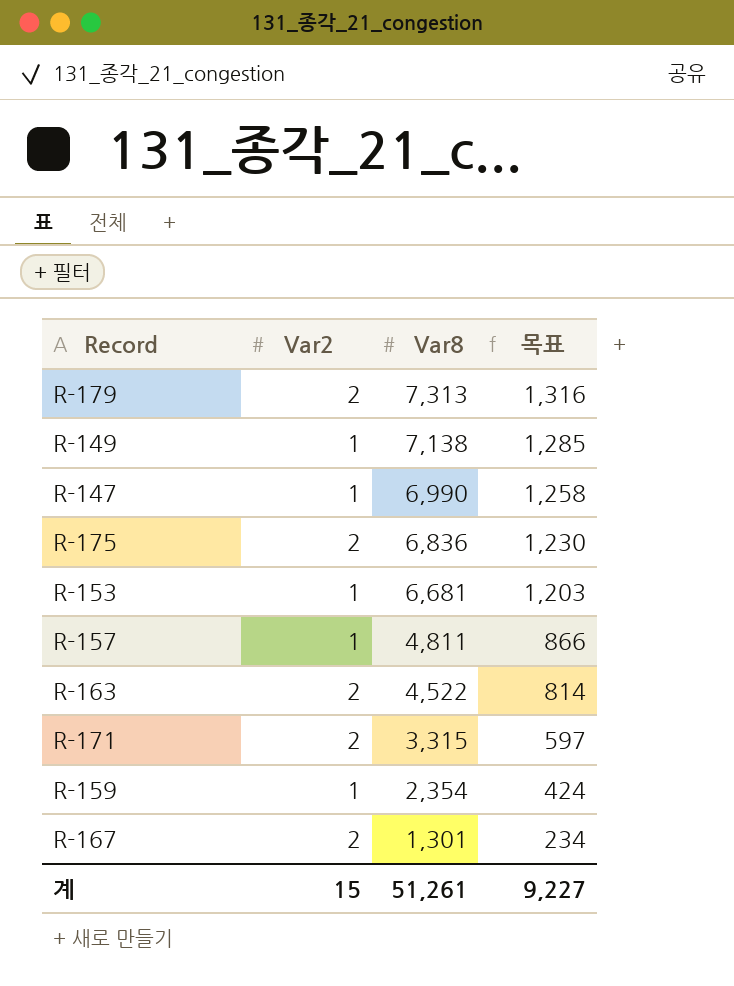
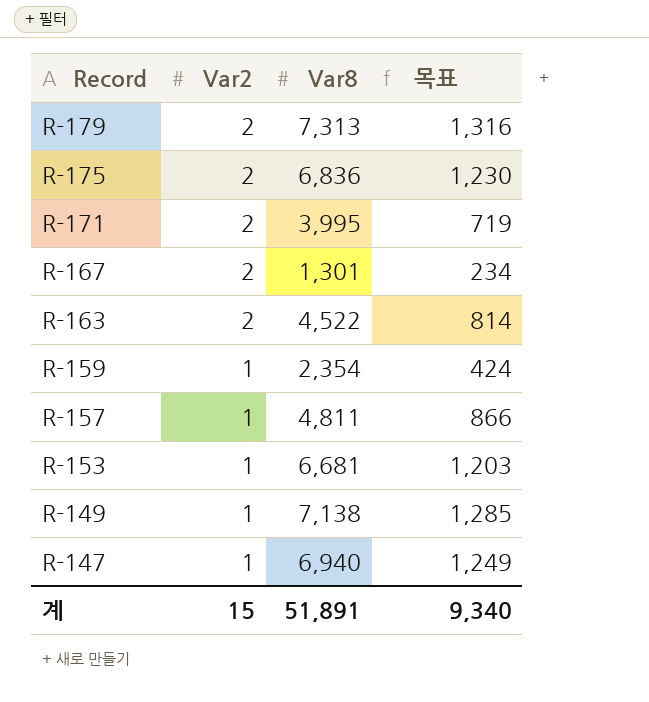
row order: Var8 descending -> Record descending
R-171 | Var8: 3,315 -> 3,995
R-171 | 목표: 597 -> 719
R-147 | Var8: 6,990 -> 6,940
R-147 | 목표: 1,258 -> 1,249
계 | Var8: 51,261 -> 51,891
계 | 목표: 9,227 -> 9,340

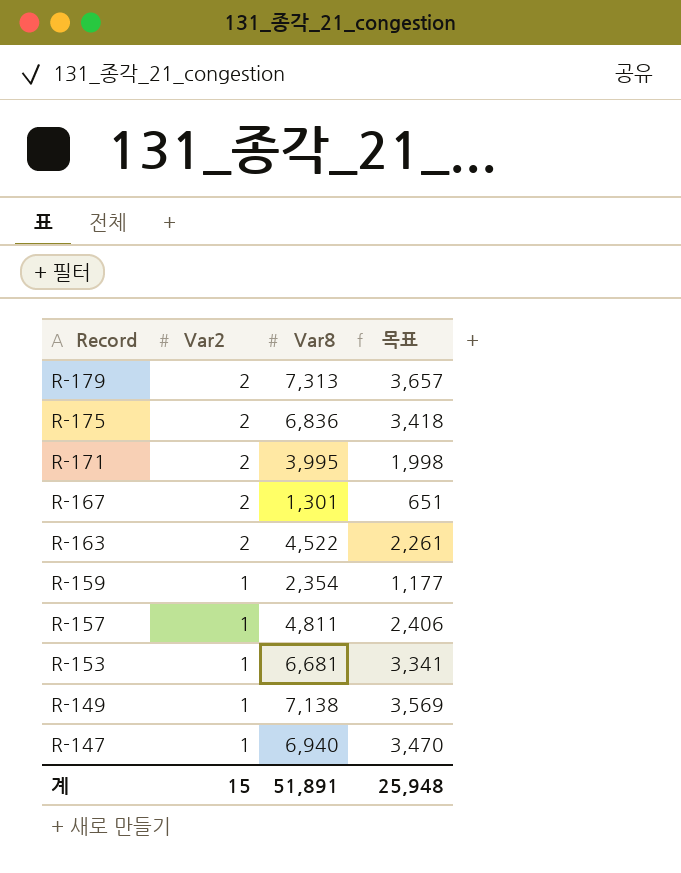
column 목표 | formula: [Var8] * 0.18 -> [Var8] * 0.5
계 | 목표: 9,340 -> 25,948

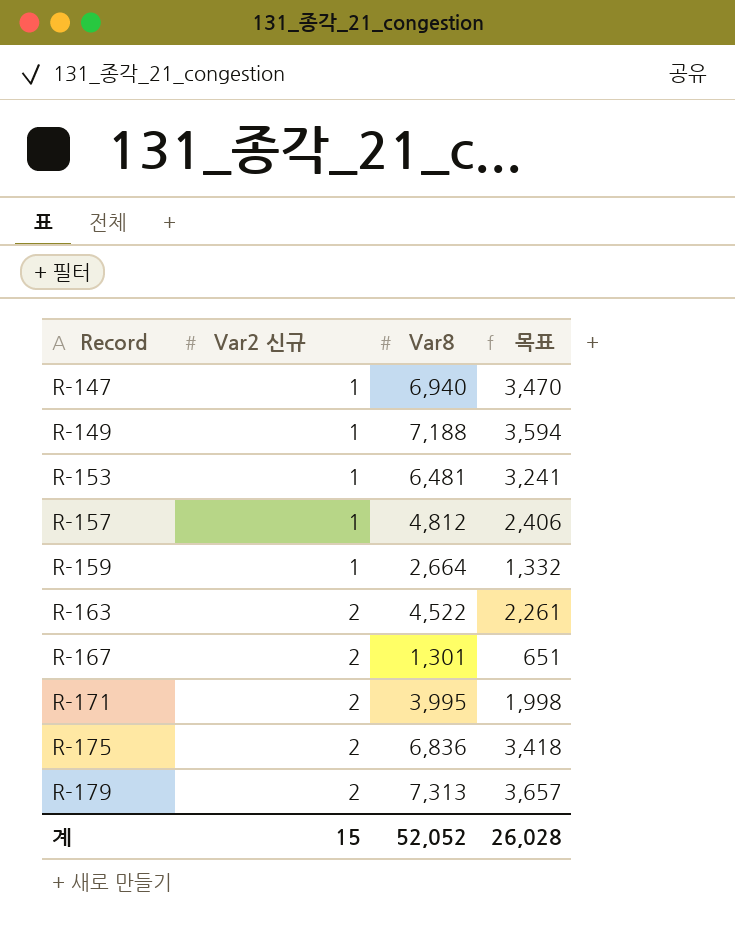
row order: Record descending -> Record ascending
column name: Var2 -> Var2 신규
R-149 | Var8: 7,138 -> 7,188
R-149 | 목표: 3,569 -> 3,594
R-153 | Var8: 6,681 -> 6,481
R-153 | 목표: 3,341 -> 3,241
R-157 | Var8: 4,811 -> 4,812
R-159 | Var8: 2,354 -> 2,664
R-159 | 목표: 1,177 -> 1,332
계 | Var8: 51,891 -> 52,052
계 | 목표: 25,948 -> 26,028

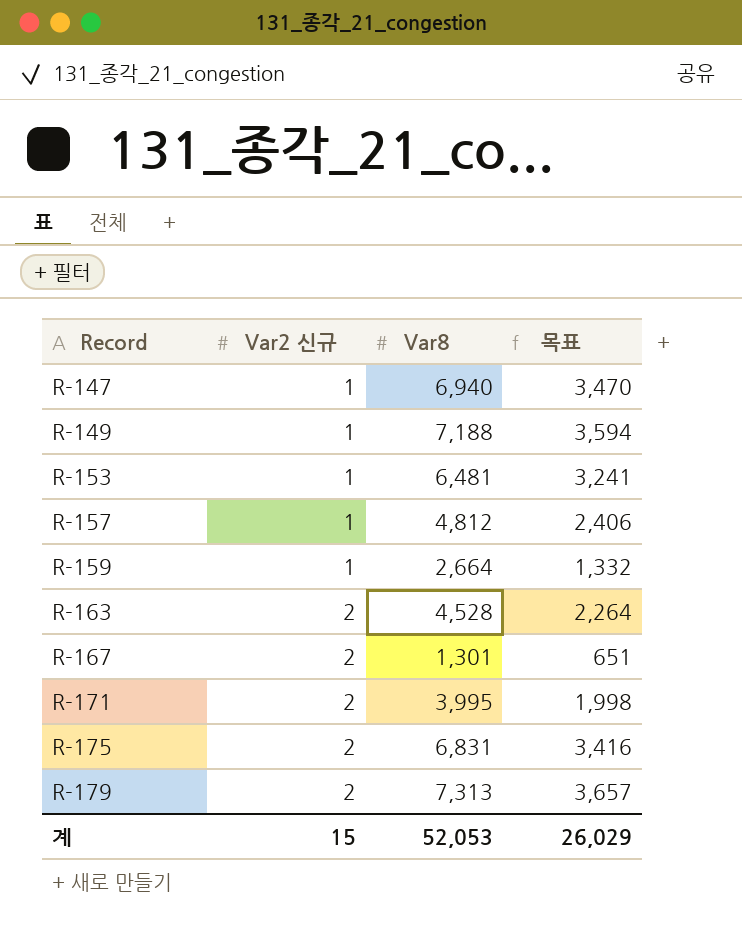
R-163 | Var8: 4,522 -> 4,528
R-163 | 목표: 2,261 -> 2,264
R-175 | Var8: 6,836 -> 6,831
R-175 | 목표: 3,418 -> 3,416
계 | Var8: 52,052 -> 52,053
계 | 목표: 26,028 -> 26,029

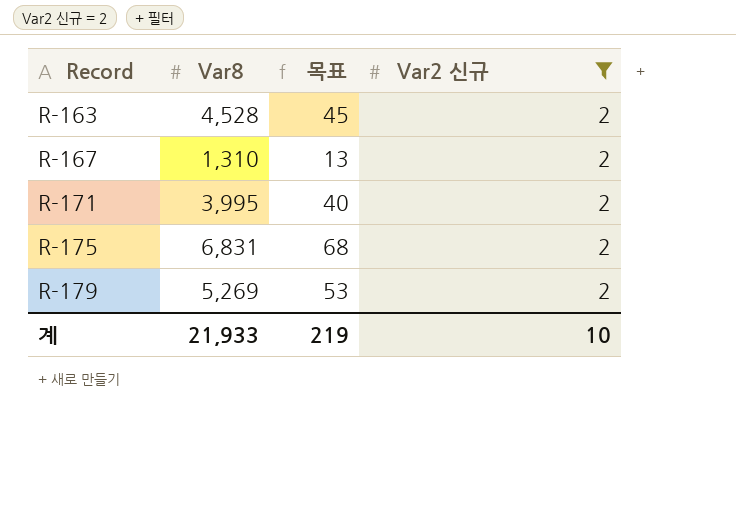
filter: none -> Var2 신규 = 2
column 목표 | formula: [Var8] * 0.5 -> [Var8] * 0.01
column Var2 신규 | position: 2 -> 4
R-167 | Var8: 1,301 -> 1,310
R-179 | Var8: 7,313 -> 5,269
계 | Var8: 52,053 -> 21,933
계 | 목표: 26,029 -> 219
계 | Var2 신규: 15 -> 10

